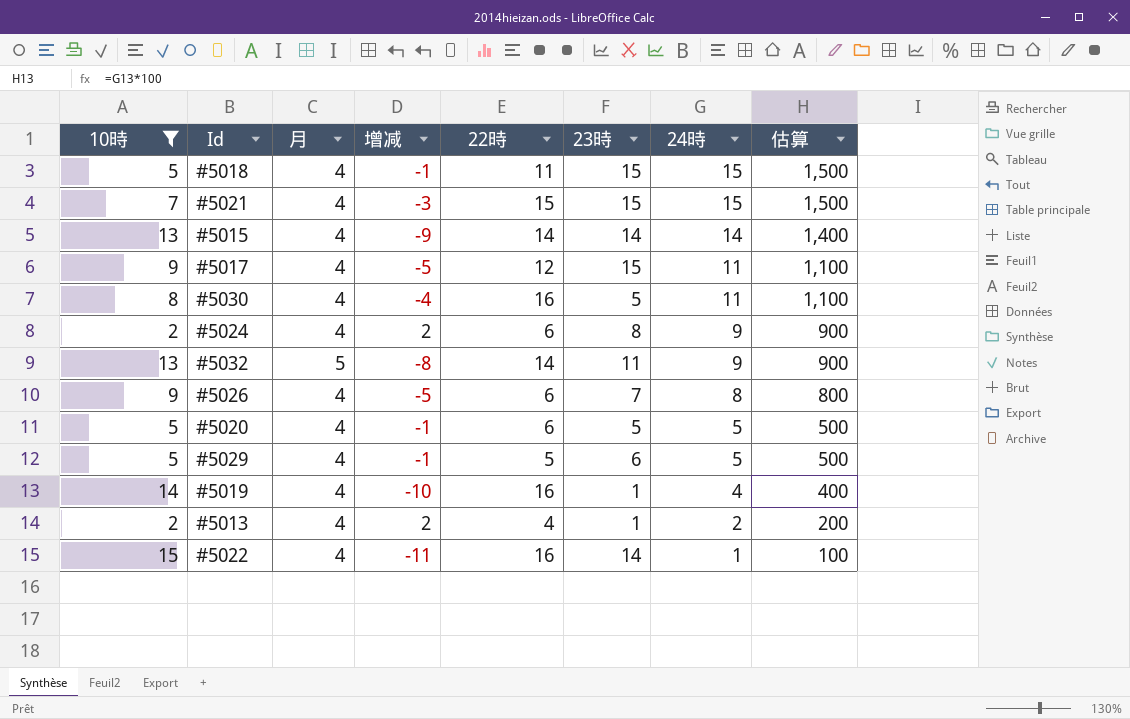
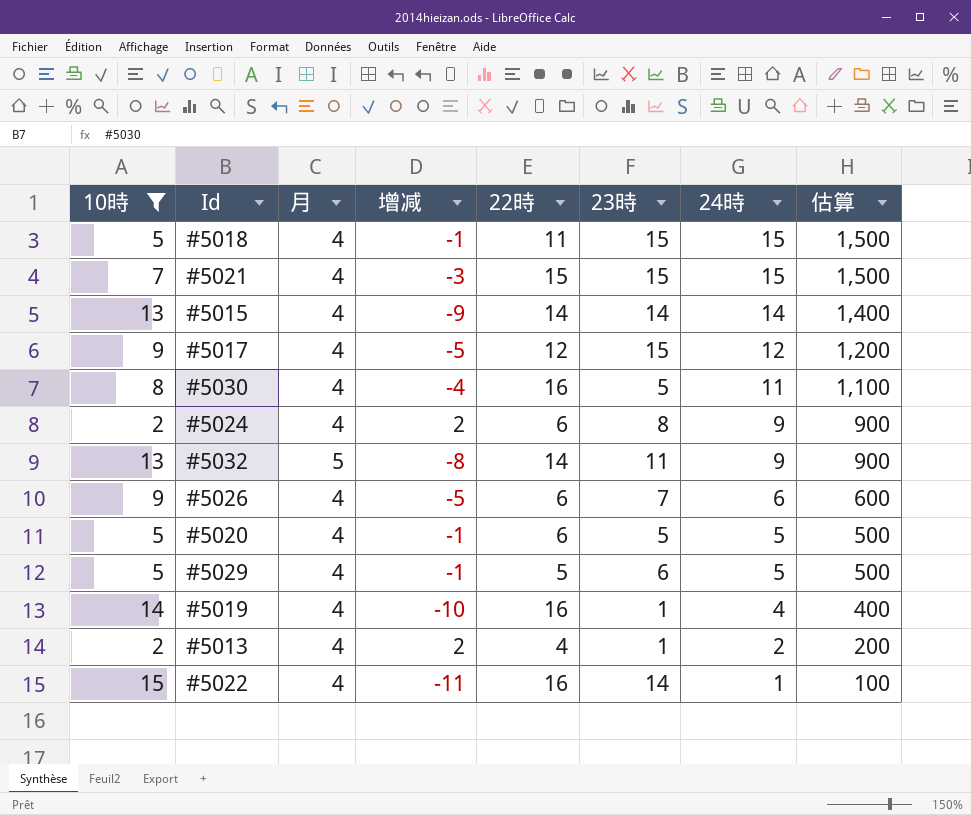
#5017 | 24時: 11 -> 12
#5017 | 估算: 1,100 -> 1,200
#5026 | 24時: 8 -> 6
#5026 | 估算: 800 -> 600

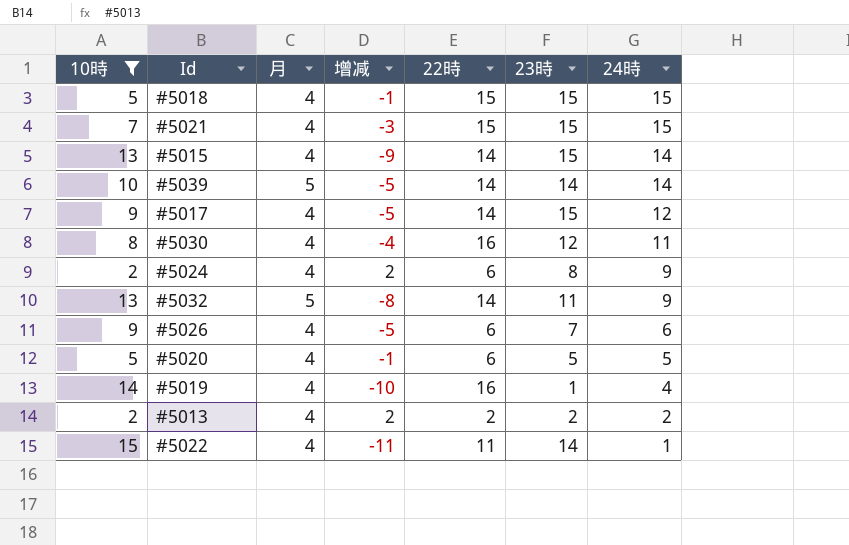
column 估算 | formula: [24時] * 100 -> none
row #5029: 5 | 4 | -1 | 5 | 6 | 5 | 500 -> none
#5018 | 22時: 11 -> 15
#5015 | 23時: 14 -> 15
row #5039: none -> 10 | 5 | -5 | 14 | 14 | 14
#5017 | 22時: 12 -> 14
#5030 | 23時: 5 -> 12
#5013 | 22時: 4 -> 2
#5013 | 23時: 1 -> 2
#5022 | 22時: 16 -> 11

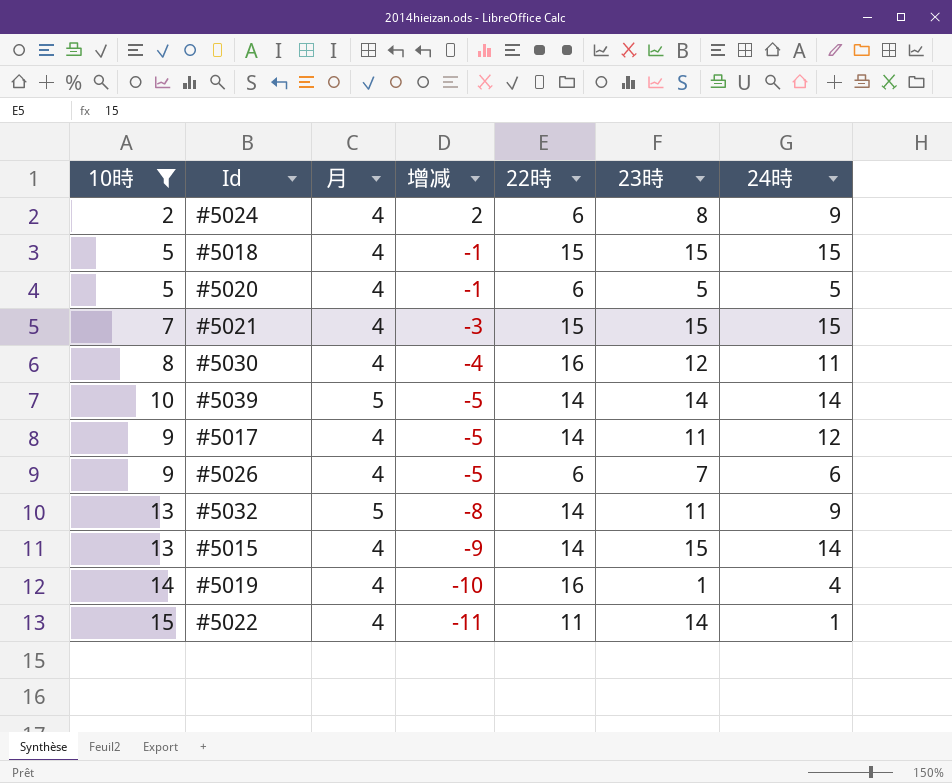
row order: 24時 descending -> 增减 descending
row #5013: 2 | 4 | 2 | 2 | 2 | 2 -> none
#5017 | 23時: 15 -> 11

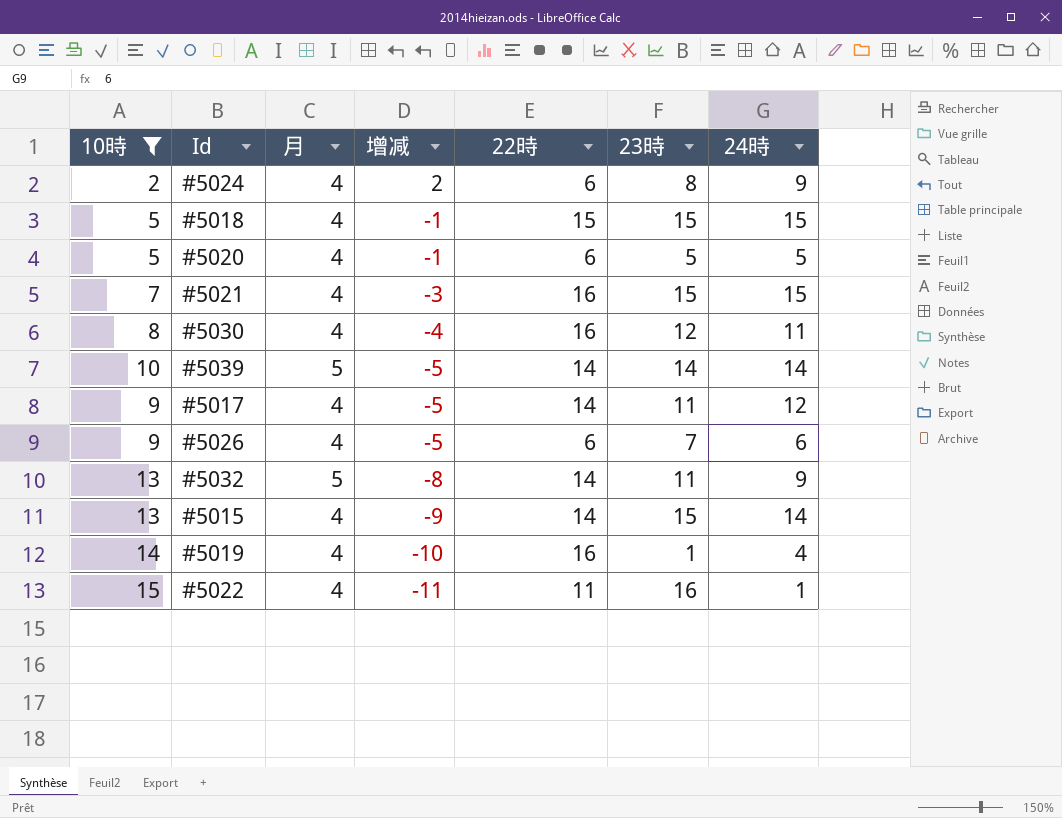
#5021 | 22時: 15 -> 16
#5022 | 23時: 14 -> 16

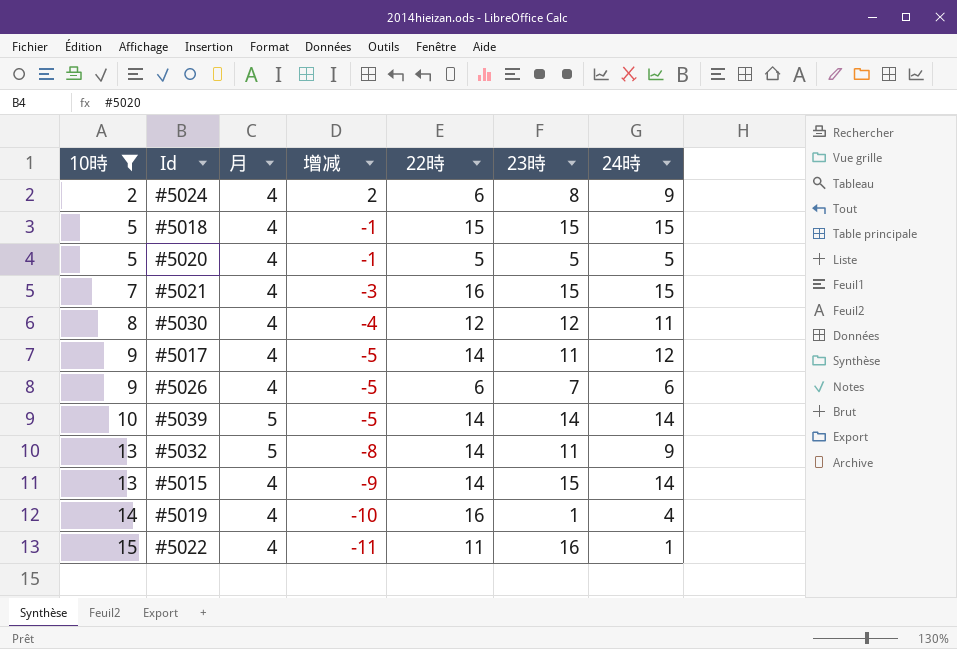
row order: 增减 descending -> 10時 ascending
#5020 | 22時: 6 -> 5
#5030 | 22時: 16 -> 12

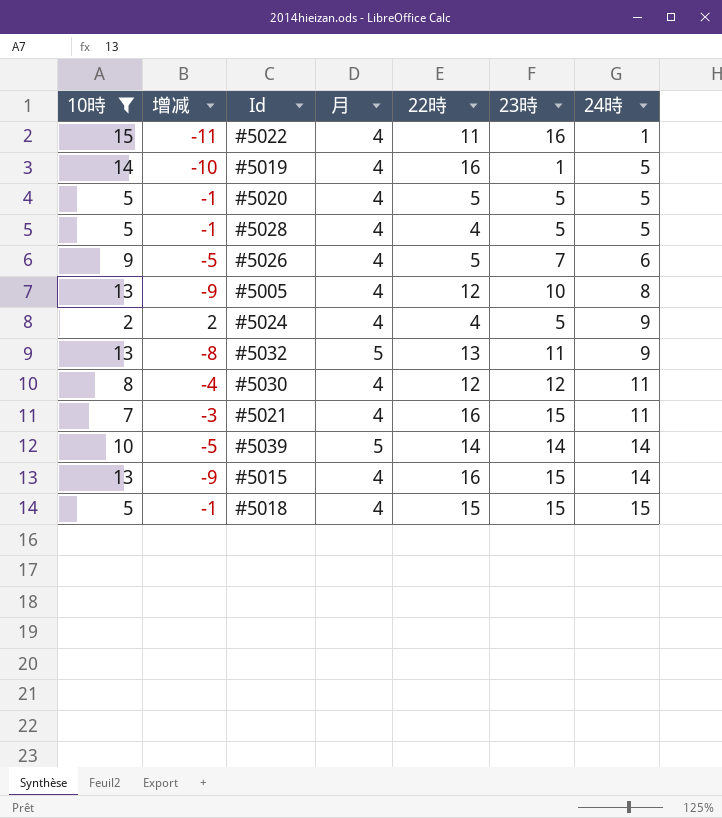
row order: 10時 ascending -> 24時 ascending
column 增减 | position: 4 -> 2
row #5017: 9 | 4 | -5 | 14 | 11 | 12 -> none
#5019 | 24時: 4 -> 5
row #5028: none -> 5 | -1 | 4 | 4 | 5 | 5
#5026 | 22時: 6 -> 5
row #5005: none -> 13 | -9 | 4 | 12 | 10 | 8
#5024 | 22時: 6 -> 4
#5024 | 23時: 8 -> 5
#5032 | 22時: 14 -> 13
#5021 | 24時: 15 -> 11
#5015 | 22時: 14 -> 16

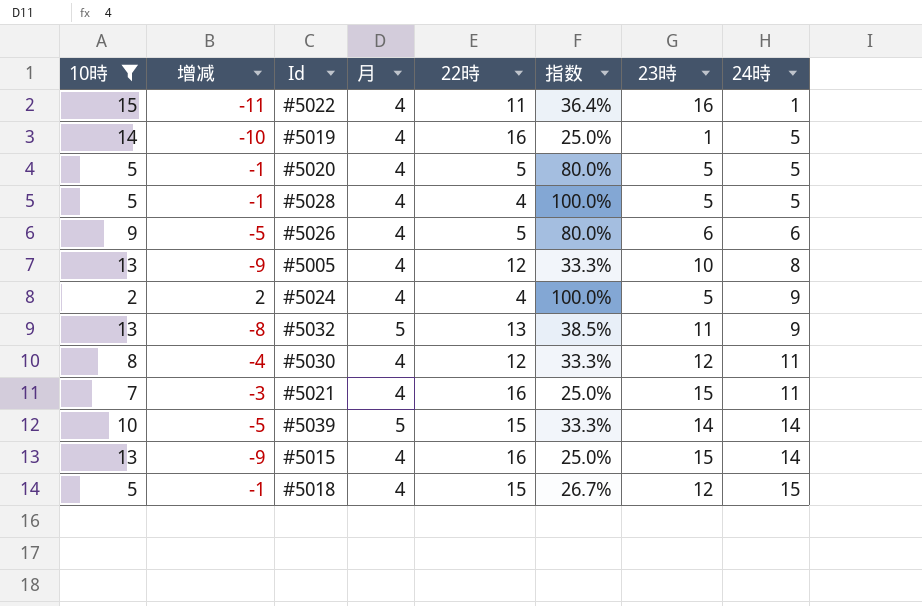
column 指数 | formula: none -> [月] / [22時]
#5026 | 23時: 7 -> 6
#5039 | 22時: 14 -> 15
#5018 | 23時: 15 -> 12

